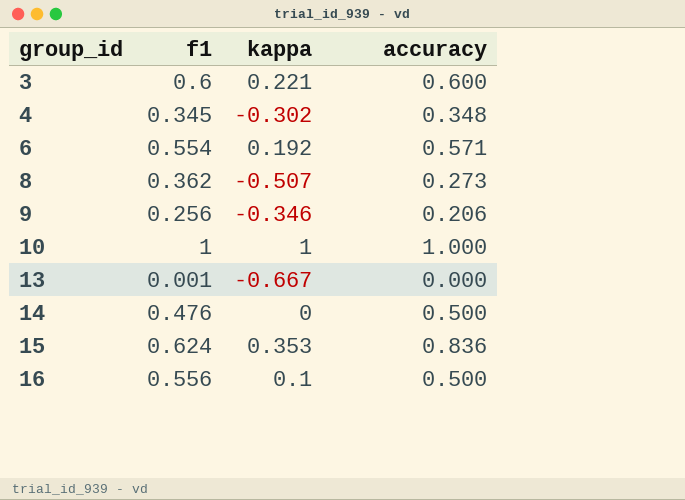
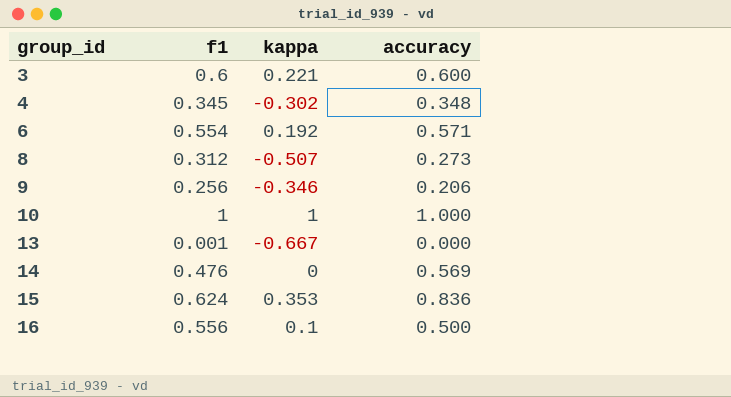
8 | f1: 0.362 -> 0.312
14 | accuracy: 0.500 -> 0.569

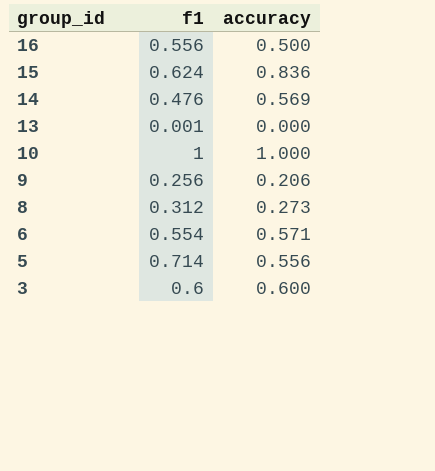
row order: group_id ascending -> group_id descending
column kappa | position: 3 -> none
row 4: 0.345 | -0.302 | 0.348 -> none
row 5: none -> 0.714 | 0.556

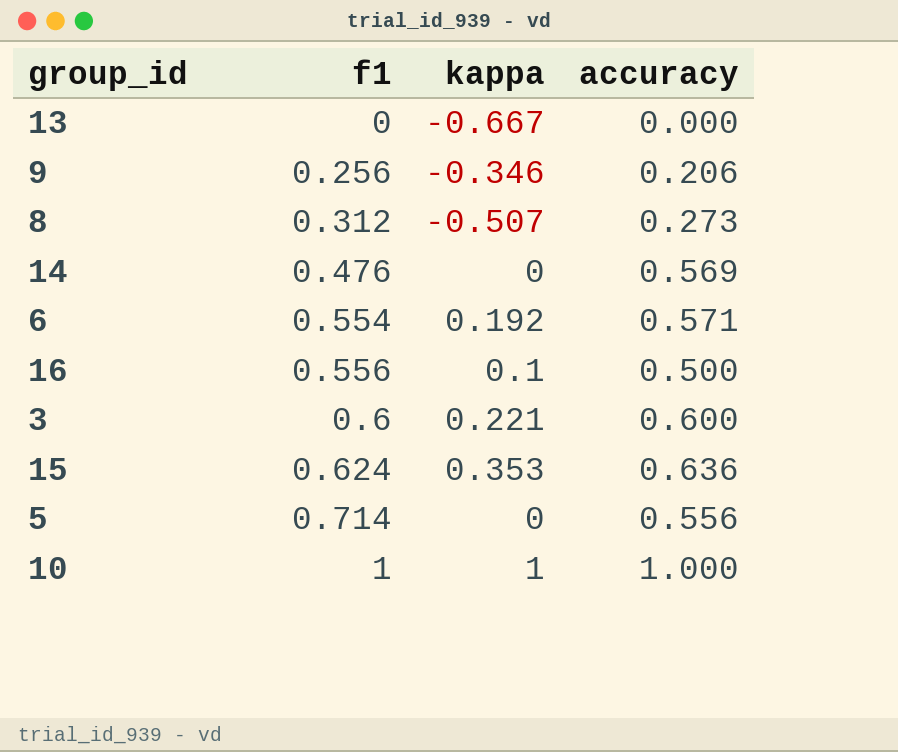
row order: group_id descending -> f1 ascending
column kappa | position: none -> 3
13 | f1: 0.001 -> 0
15 | accuracy: 0.836 -> 0.636

